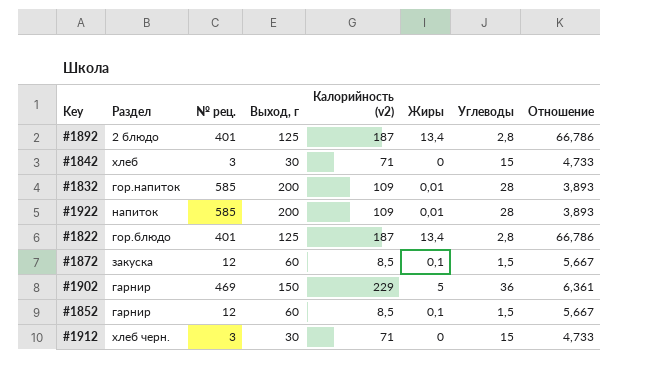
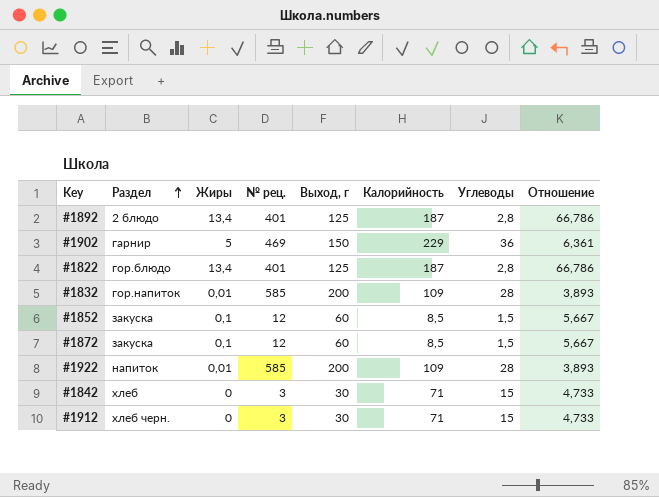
row order: none -> Раздел ascending
column Жиры | position: 6 -> 3
column name: Калорийность (v2) -> Калорийность
#1852 | Раздел: гарнир -> закуска

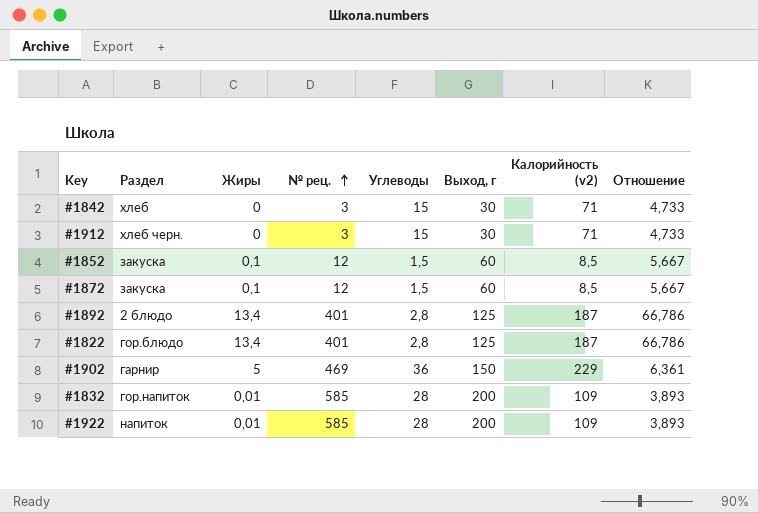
row order: Раздел ascending -> № рец. ascending
column Углеводы | position: 7 -> 5
column name: Калорийность -> Калорийность (v2)

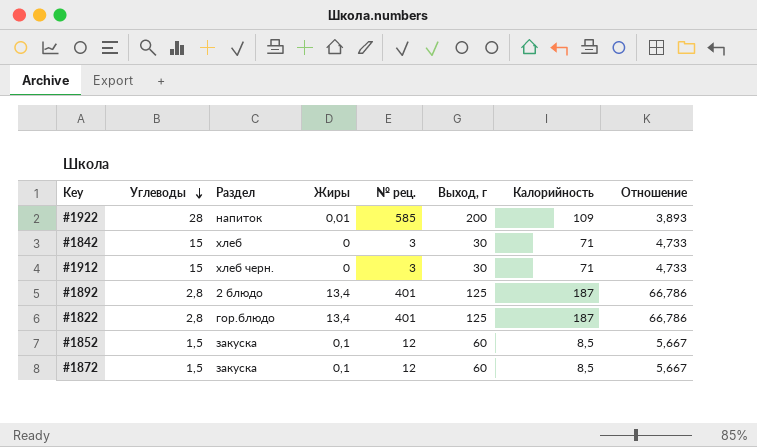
row order: № рец. ascending -> Углеводы descending
column Углеводы | position: 5 -> 2
column name: Калорийность (v2) -> Калорийность
row #1902: гарнир | 5 | 469 | 36 | 150 | 229 | 6,361 -> none
row #1832: гор.напиток | 0,01 | 585 | 28 | 200 | 109 | 3,893 -> none

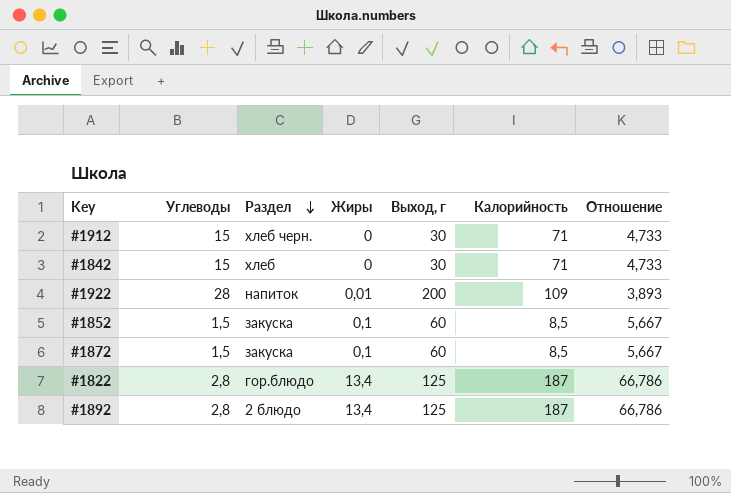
row order: Углеводы descending -> Раздел descending
column № рец. | position: 5 -> none

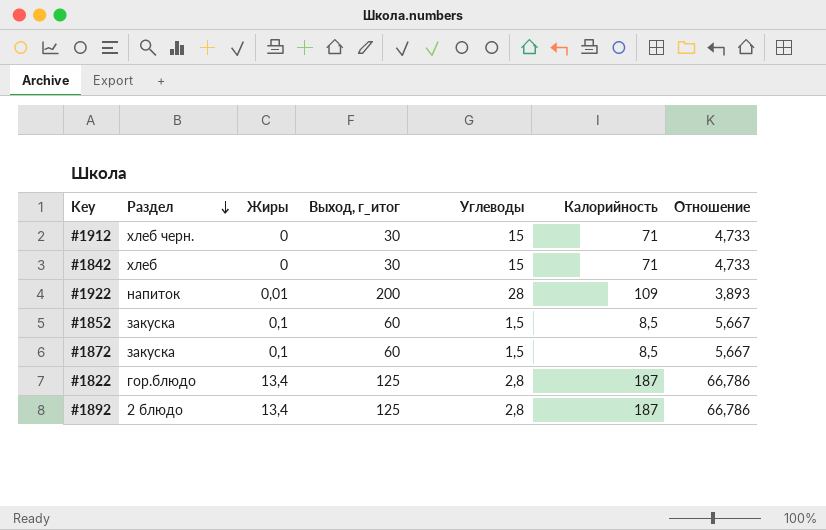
column name: Выход, г -> Выход, г_итог
column Углеводы | position: 2 -> 5

